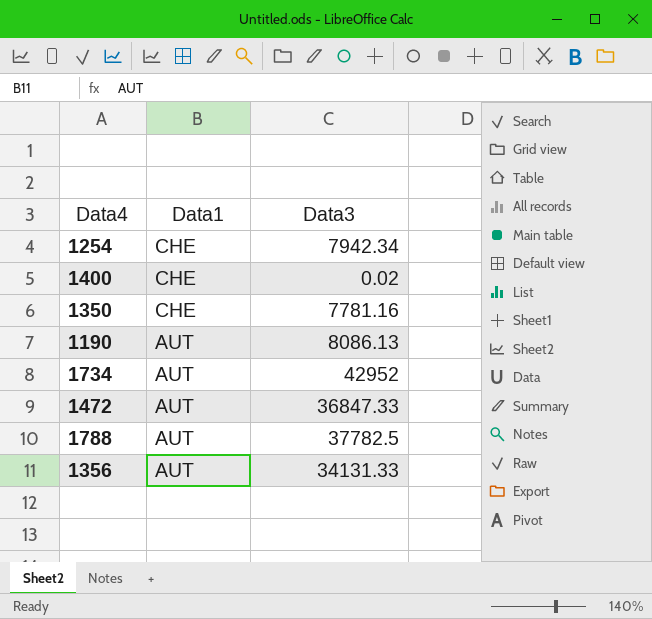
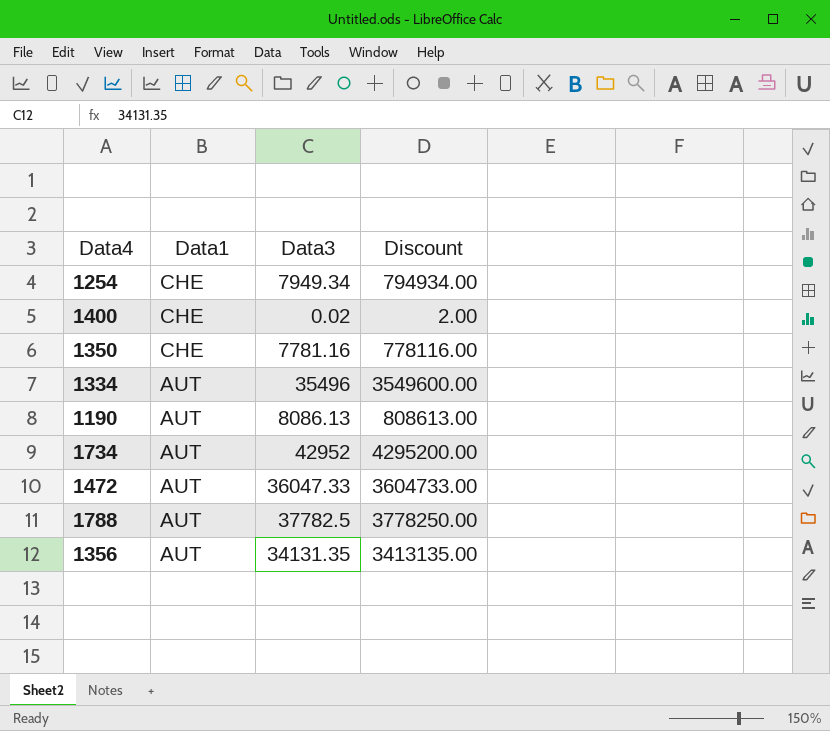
column Discount | formula: none -> [Data3] * 100
1254 | Data3: 7942.34 -> 7949.34
row 1334: none -> AUT | 35496 | 3549600.00
1472 | Data3: 36847.33 -> 36047.33
1356 | Data3: 34131.33 -> 34131.35

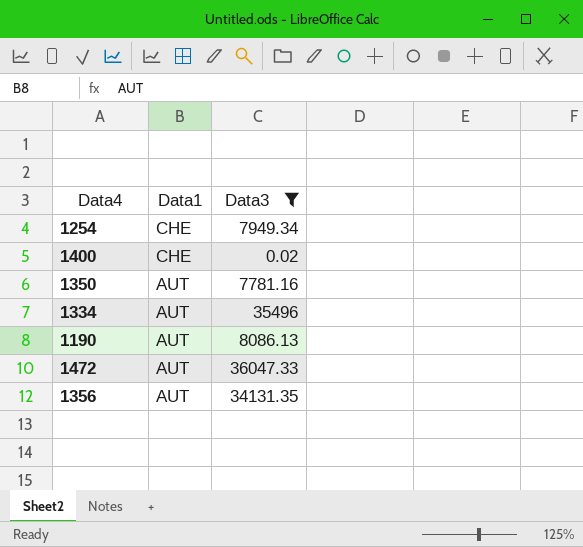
filter: none -> Data3 <= 36047.33
column Discount | formula: [Data3] * 100 -> none
1350 | Data1: CHE -> AUT

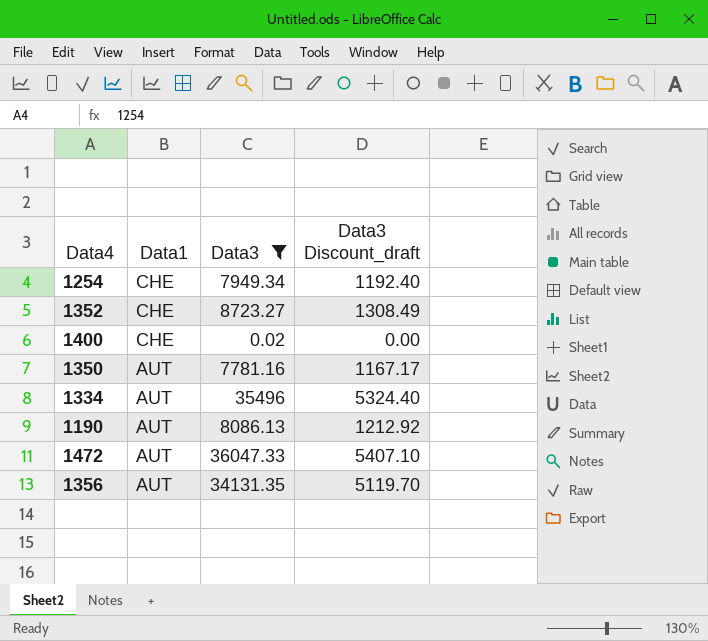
column Data3 Discount_draft | formula: none -> [Data3] * 0.15
row 1352: none -> CHE | 8723.27 | 1308.49

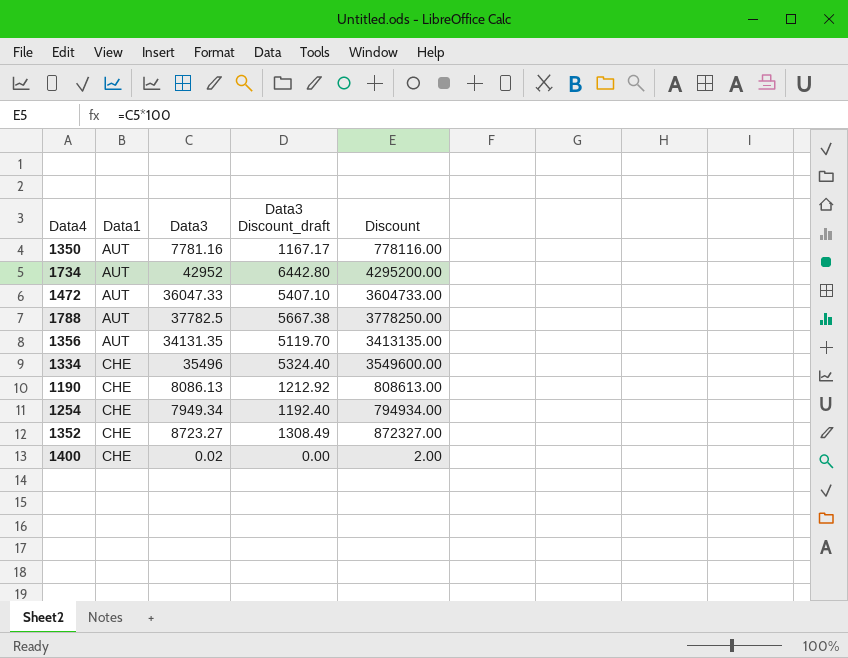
filter: Data3 <= 36047.33 -> none
row order: Data1 descending -> Data1 ascending
column Discount | formula: none -> [Data3] * 100
1334 | Data1: AUT -> CHE
1190 | Data1: AUT -> CHE

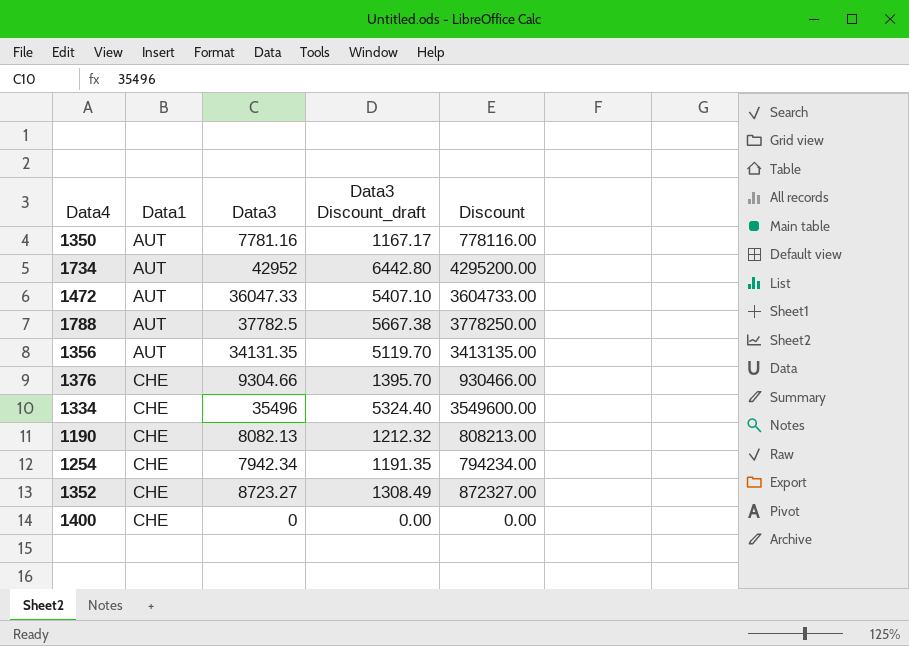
row 1376: none -> CHE | 9304.66 | 1395.70 | 930466.00
1190 | Data3: 8086.13 -> 8082.13
1190 | Data3 Discount_draft: 1212.92 -> 1212.32
1190 | Discount: 808613.00 -> 808213.00
1254 | Data3: 7949.34 -> 7942.34
1254 | Data3 Discount_draft: 1192.40 -> 1191.35
1254 | Discount: 794934.00 -> 794234.00
1400 | Data3: 0.02 -> 0
1400 | Discount: 2.00 -> 0.00

